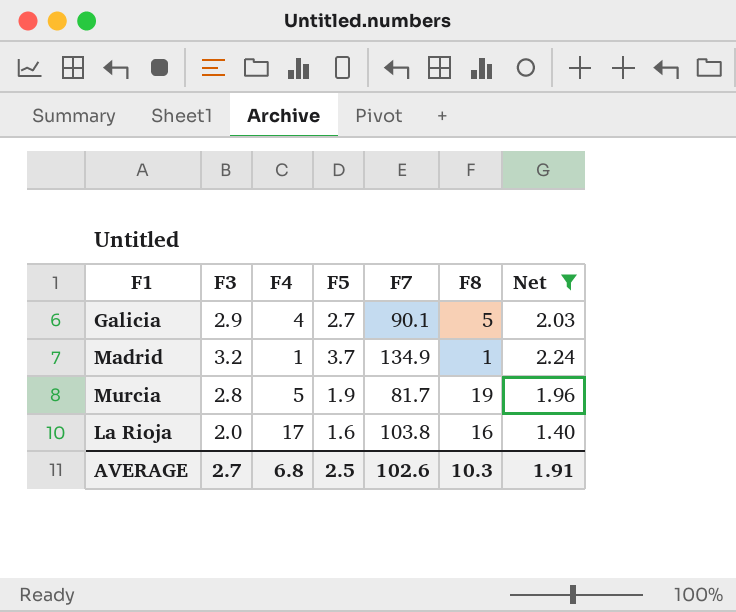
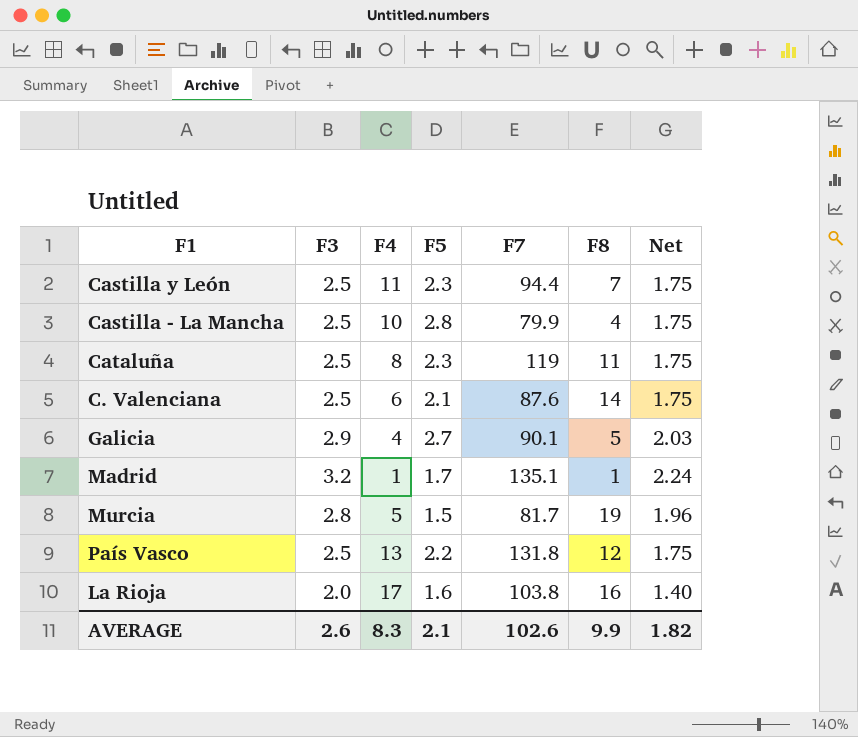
filter: Net != 1.75 -> none
Madrid | F5: 3.7 -> 1.7
Madrid | F7: 134.9 -> 135.1
Murcia | F5: 1.9 -> 1.5
AVERAGE | F3: 2.7 -> 2.6
AVERAGE | F4: 6.8 -> 8.3
AVERAGE | F5: 2.5 -> 2.1
AVERAGE | F8: 10.3 -> 9.9
AVERAGE | Net: 1.91 -> 1.82

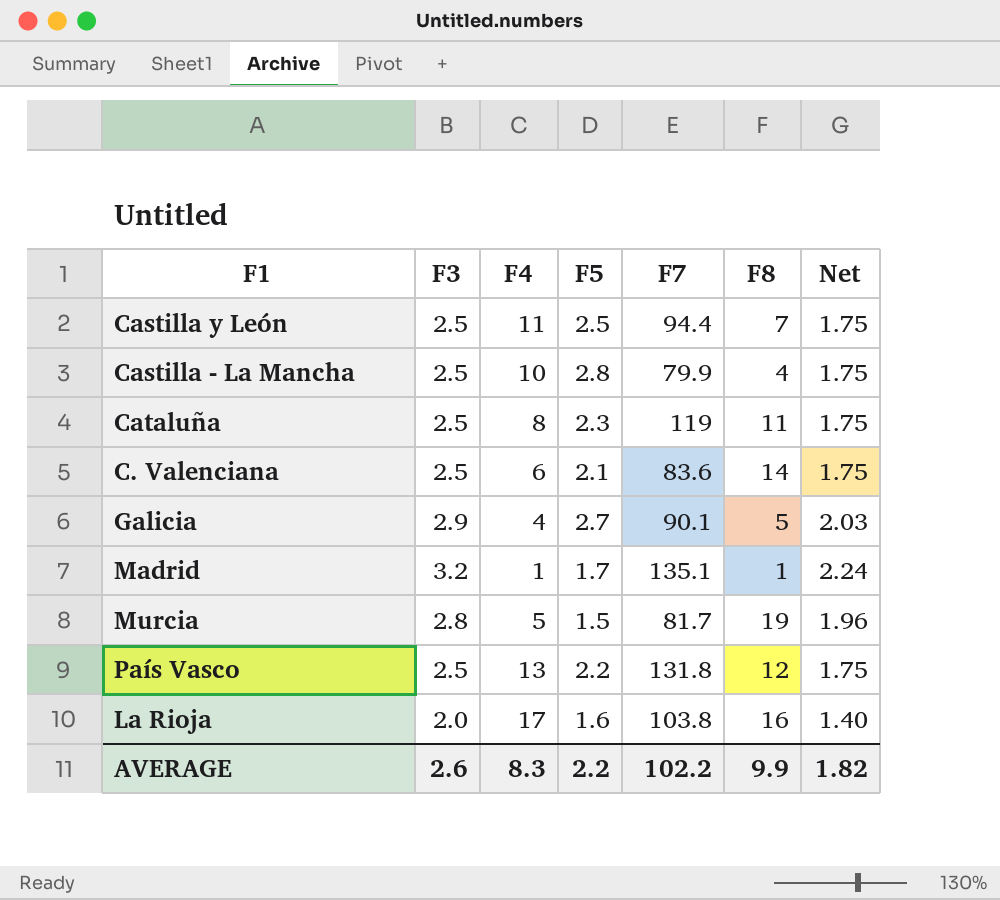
Castilla y León | F5: 2.3 -> 2.5
C. Valenciana | F7: 87.6 -> 83.6
AVERAGE | F5: 2.1 -> 2.2
AVERAGE | F7: 102.6 -> 102.2

